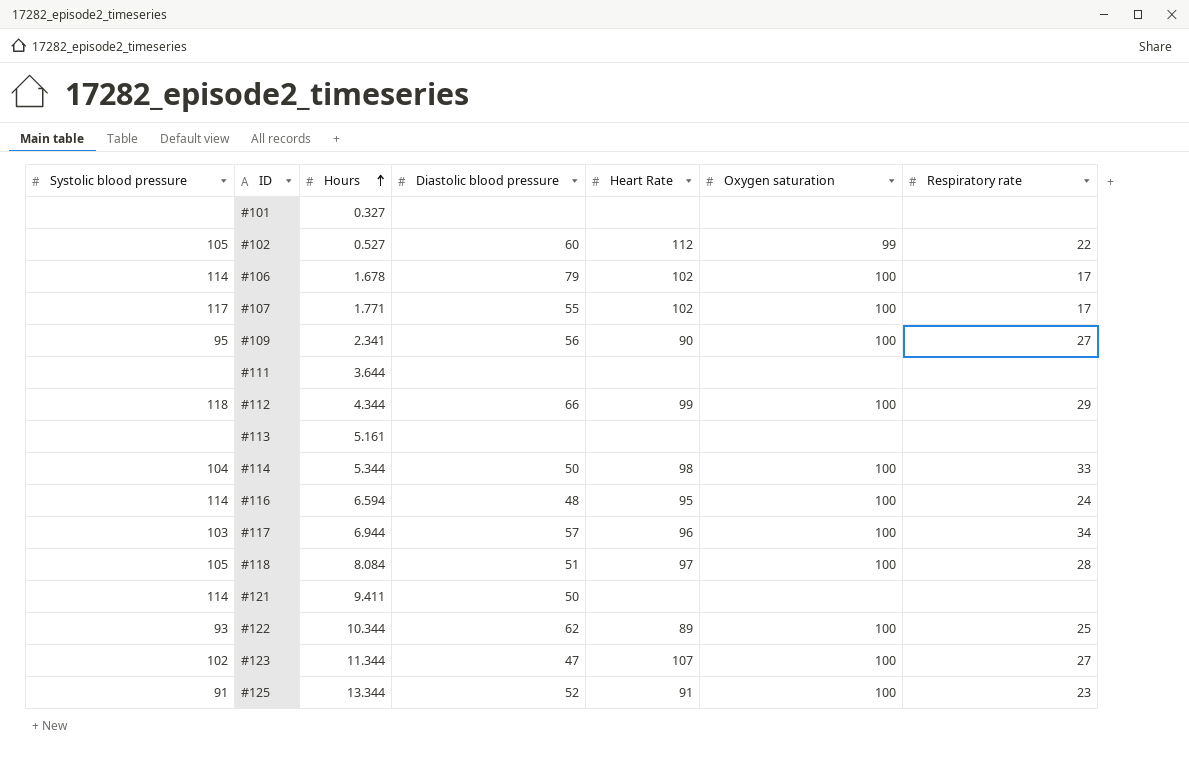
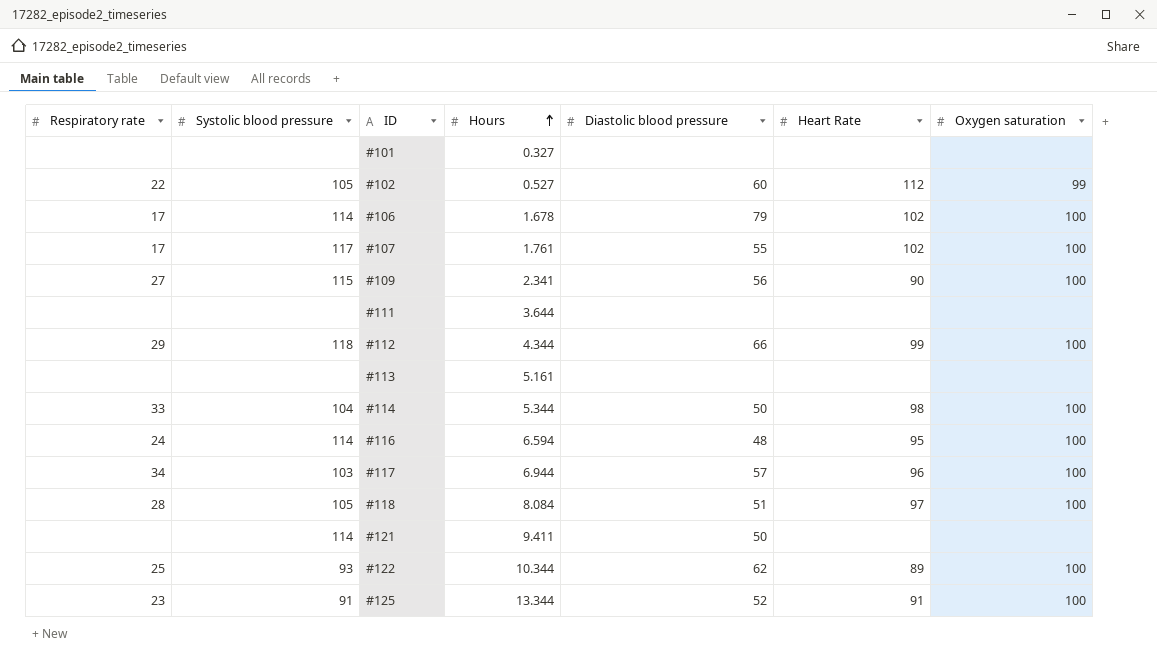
column Respiratory rate | position: 7 -> 1
row #123: 102 | 11.344 | 47 | 107 | 100 | 27 -> none
#107 | Hours: 1.771 -> 1.761
#109 | Systolic blood pressure: 95 -> 115

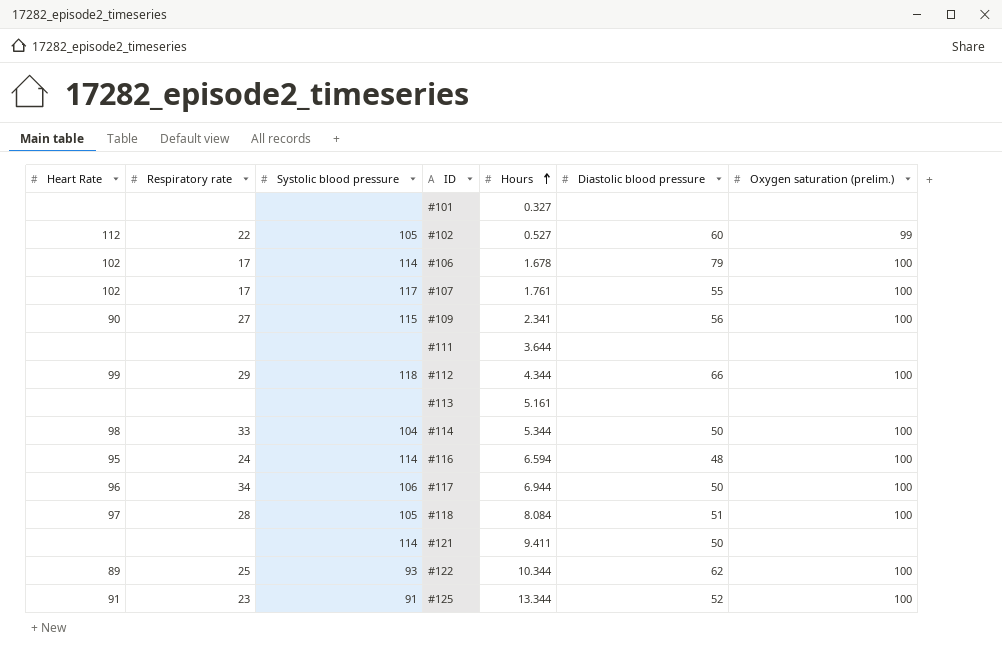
column Heart Rate | position: 6 -> 1
column name: Oxygen saturation -> Oxygen saturation (prelim.)
#117 | Systolic blood pressure: 103 -> 106
#117 | Diastolic blood pressure: 57 -> 50

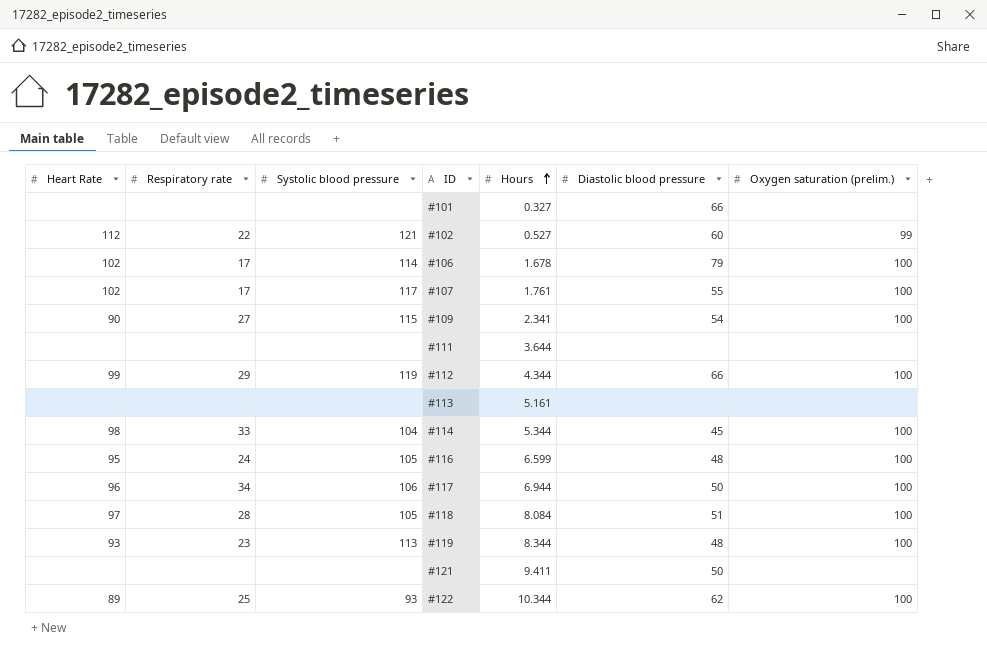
row #125: 91 | 23 | 91 | 13.344 | 52 | 100 -> none
#101 | Diastolic blood pressure: none -> 66
#102 | Systolic blood pressure: 105 -> 121
#109 | Diastolic blood pressure: 56 -> 54
#112 | Systolic blood pressure: 118 -> 119
#114 | Diastolic blood pressure: 50 -> 45
#116 | Systolic blood pressure: 114 -> 105
#116 | Hours: 6.594 -> 6.599
row #119: none -> 93 | 23 | 113 | 8.344 | 48 | 100
#121 | Systolic blood pressure: 114 -> none

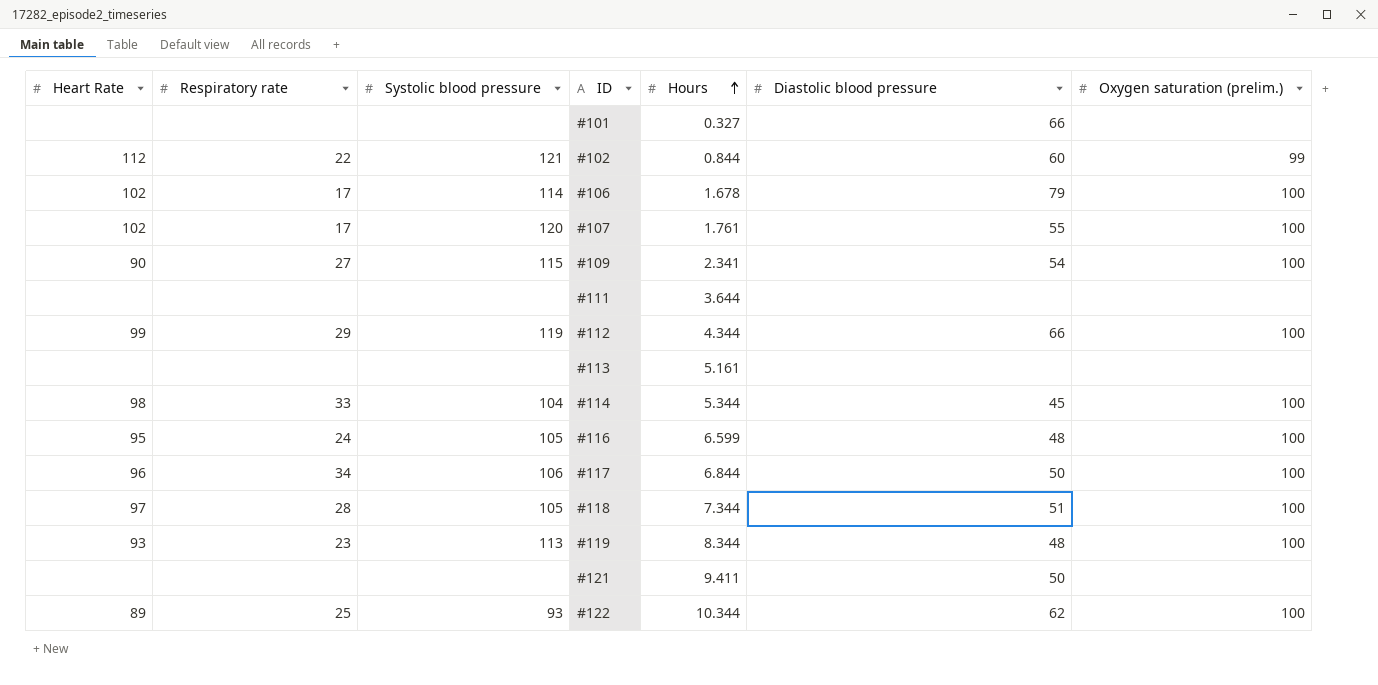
#102 | Hours: 0.527 -> 0.844
#107 | Systolic blood pressure: 117 -> 120
#117 | Hours: 6.944 -> 6.844
#118 | Hours: 8.084 -> 7.344

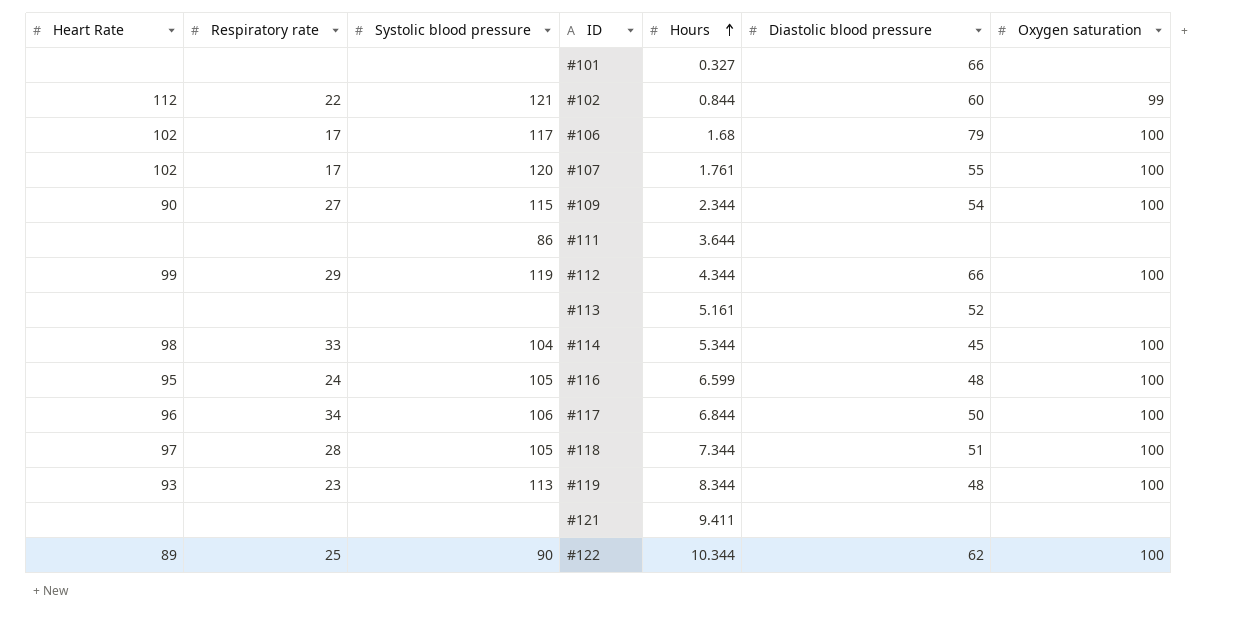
column name: Oxygen saturation (prelim.) -> Oxygen saturation
#106 | Systolic blood pressure: 114 -> 117
#106 | Hours: 1.678 -> 1.68
#109 | Hours: 2.341 -> 2.344
#111 | Systolic blood pressure: none -> 86
#113 | Diastolic blood pressure: none -> 52
#121 | Diastolic blood pressure: 50 -> none
#122 | Systolic blood pressure: 93 -> 90

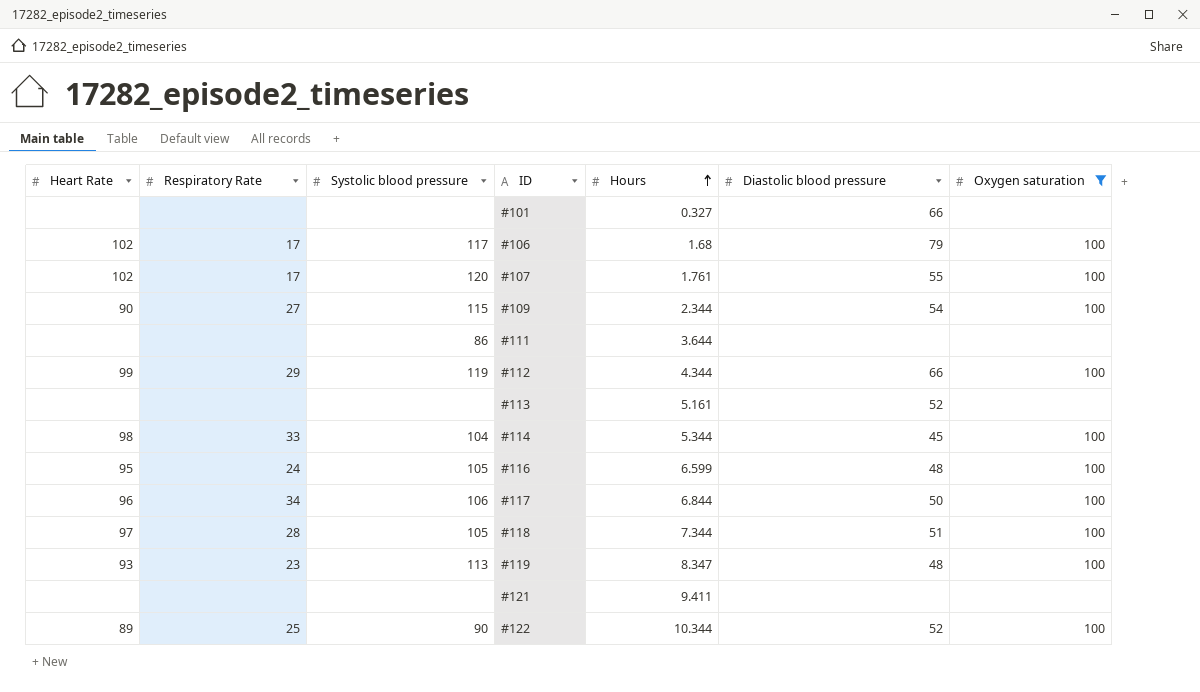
filter: none -> Oxygen saturation != 99
column name: Respiratory rate -> Respiratory Rate
#119 | Hours: 8.344 -> 8.347
#122 | Diastolic blood pressure: 62 -> 52

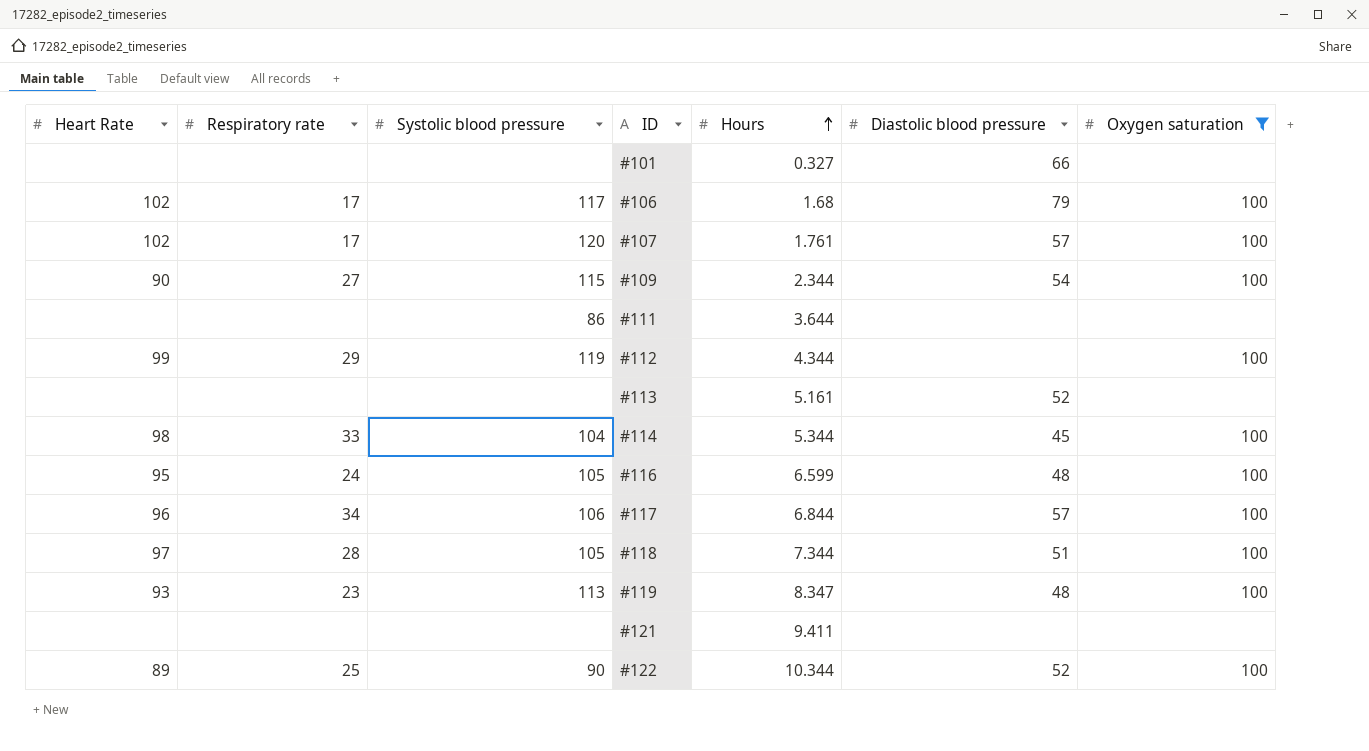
column name: Respiratory Rate -> Respiratory rate
#107 | Diastolic blood pressure: 55 -> 57
#112 | Diastolic blood pressure: 66 -> none
#117 | Diastolic blood pressure: 50 -> 57

